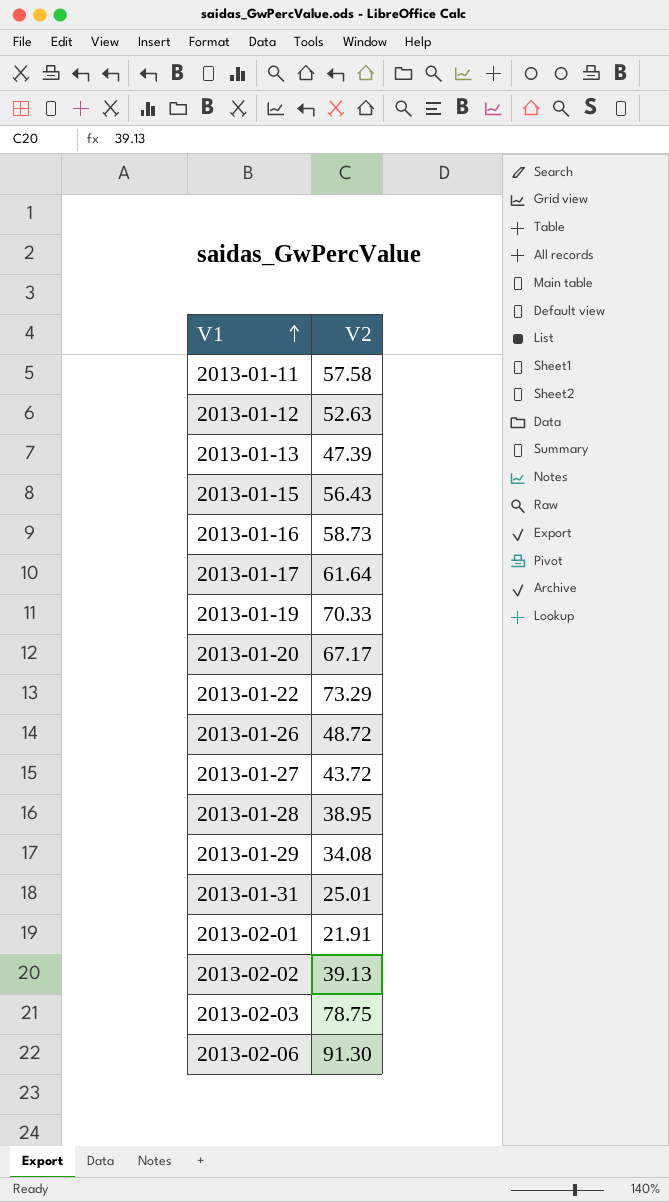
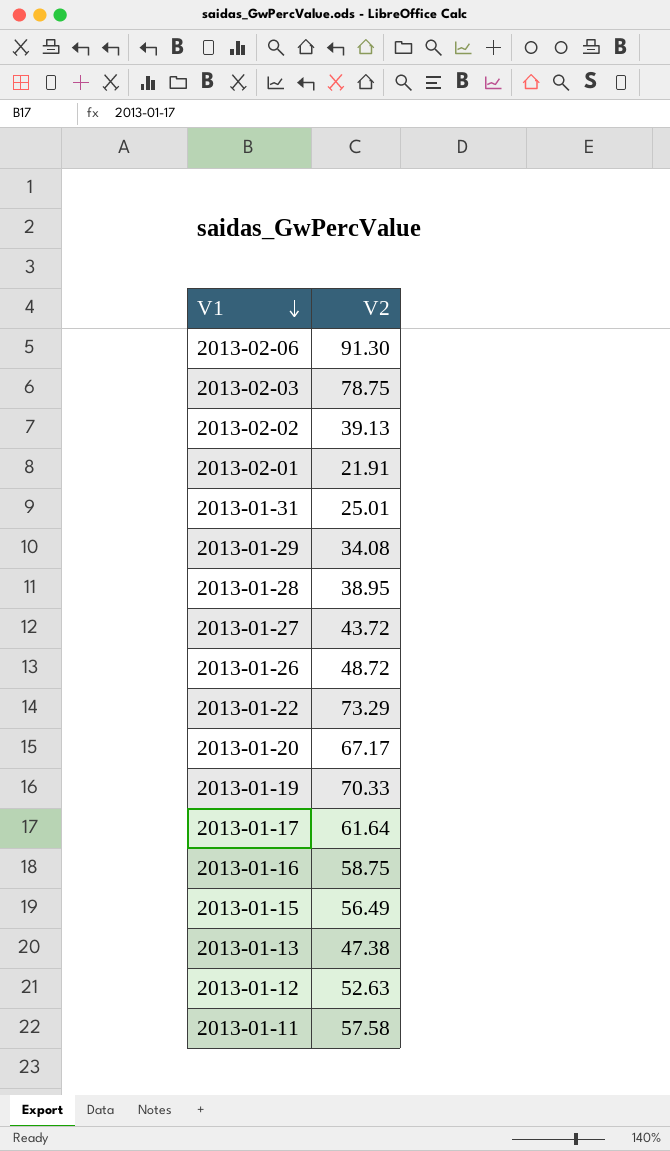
row order: V1 ascending -> V1 descending
2013-01-16 | V2: 58.73 -> 58.75
2013-01-15 | V2: 56.43 -> 56.49
2013-01-13 | V2: 47.39 -> 47.38

